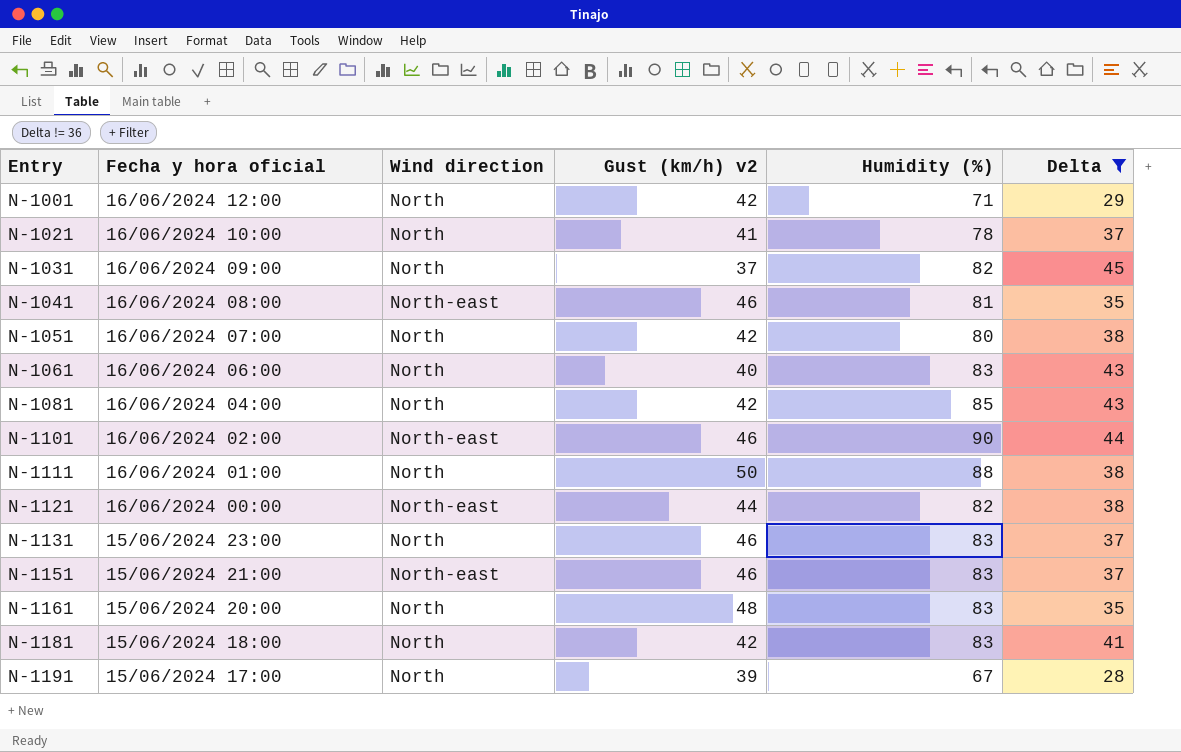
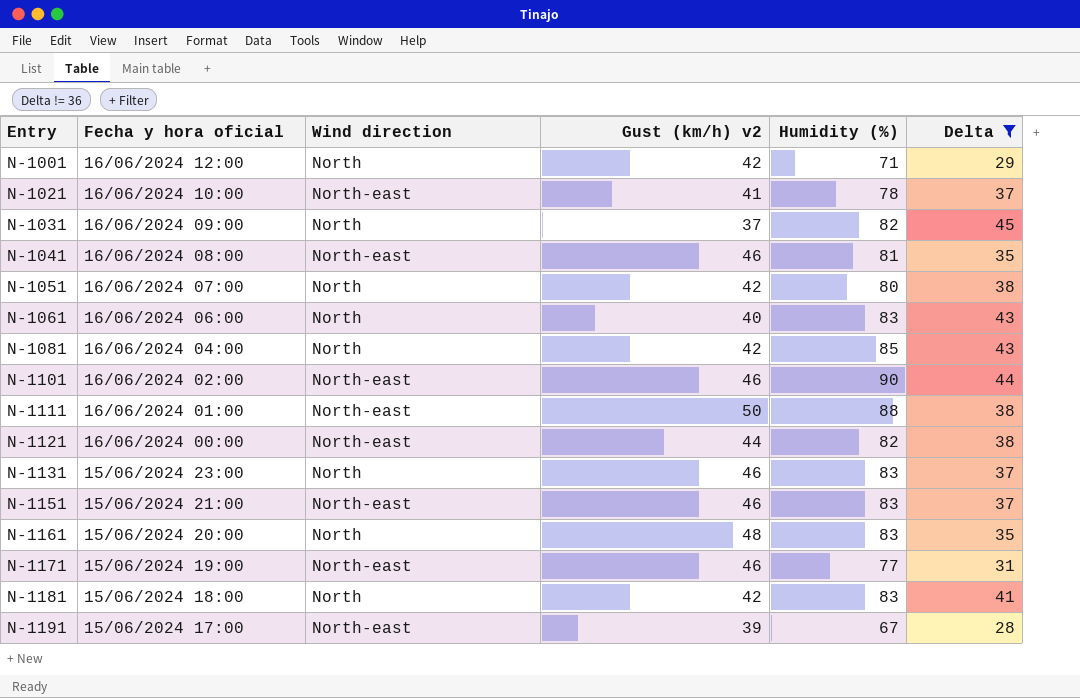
N-1021 | Wind direction: North -> North-east
N-1111 | Wind direction: North -> North-east
row N-1171: none -> 15/06/2024 19:00 | North-east | 46 | 77 | 31
N-1191 | Wind direction: North -> North-east

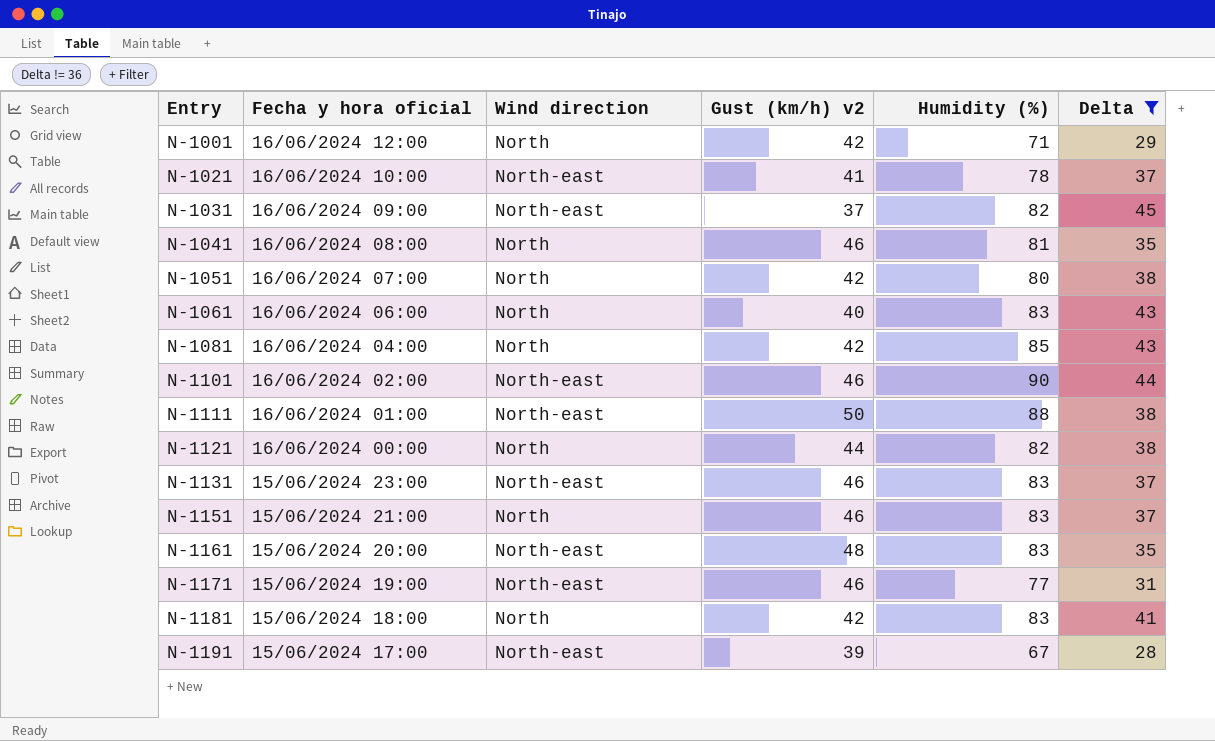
N-1031 | Wind direction: North -> North-east
N-1041 | Wind direction: North-east -> North
N-1121 | Wind direction: North-east -> North
N-1131 | Wind direction: North -> North-east
N-1151 | Wind direction: North-east -> North
N-1161 | Wind direction: North -> North-east

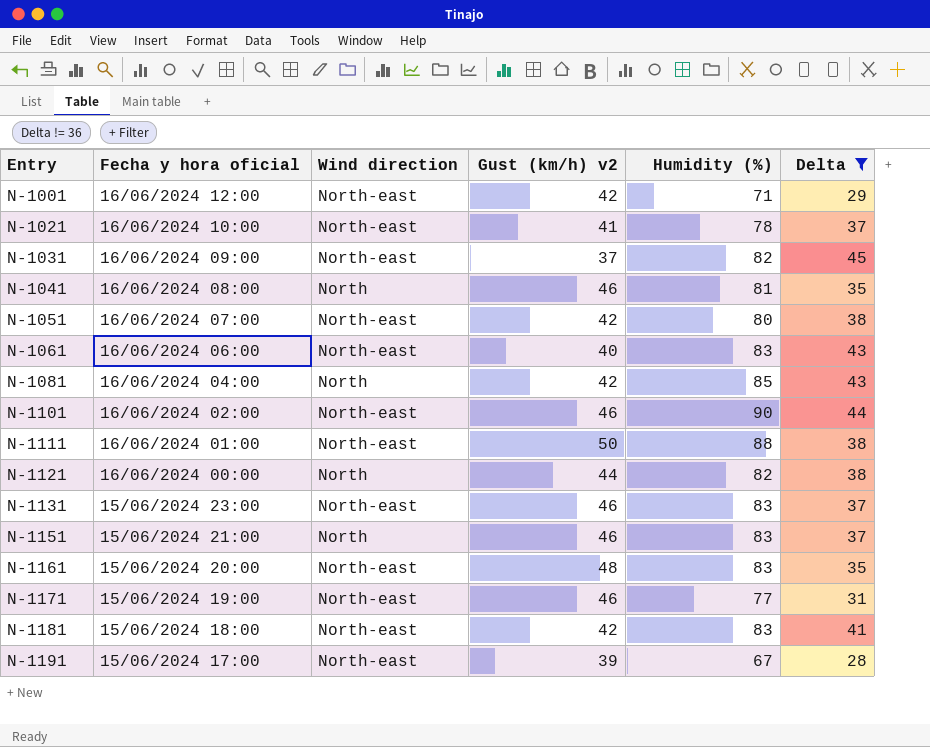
N-1001 | Wind direction: North -> North-east
N-1051 | Wind direction: North -> North-east
N-1061 | Wind direction: North -> North-east
N-1181 | Wind direction: North -> North-east

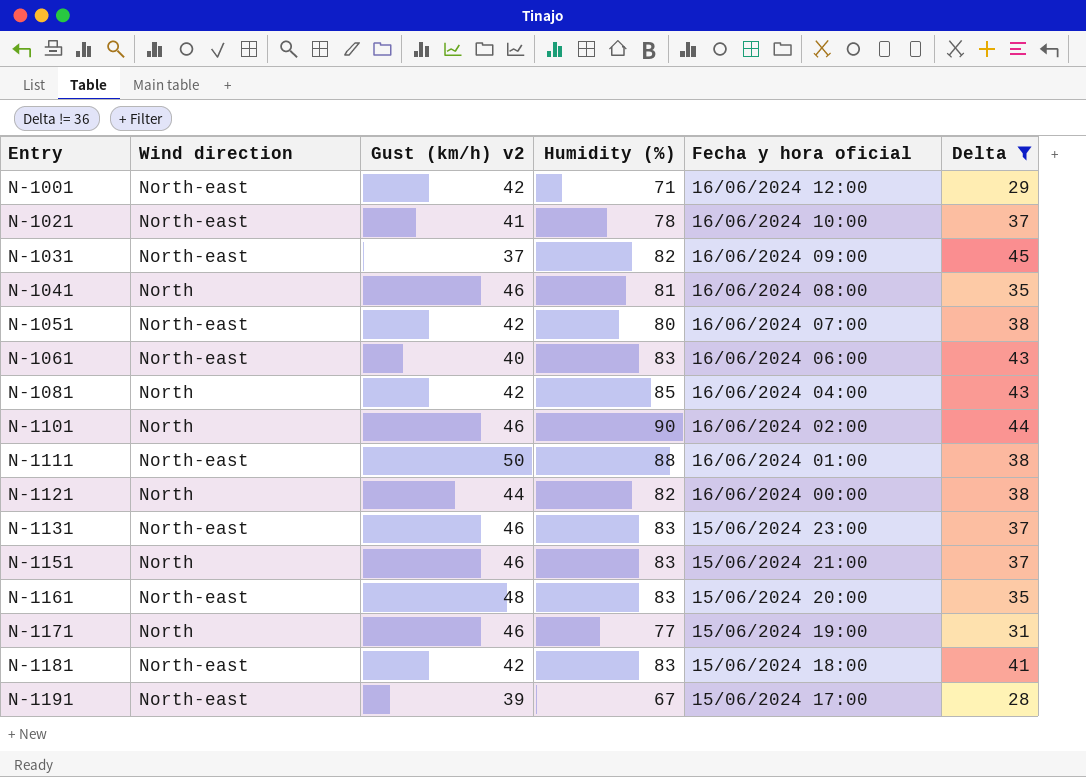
column Fecha y hora oficial | position: 2 -> 5
N-1101 | Wind direction: North-east -> North
N-1171 | Wind direction: North-east -> North

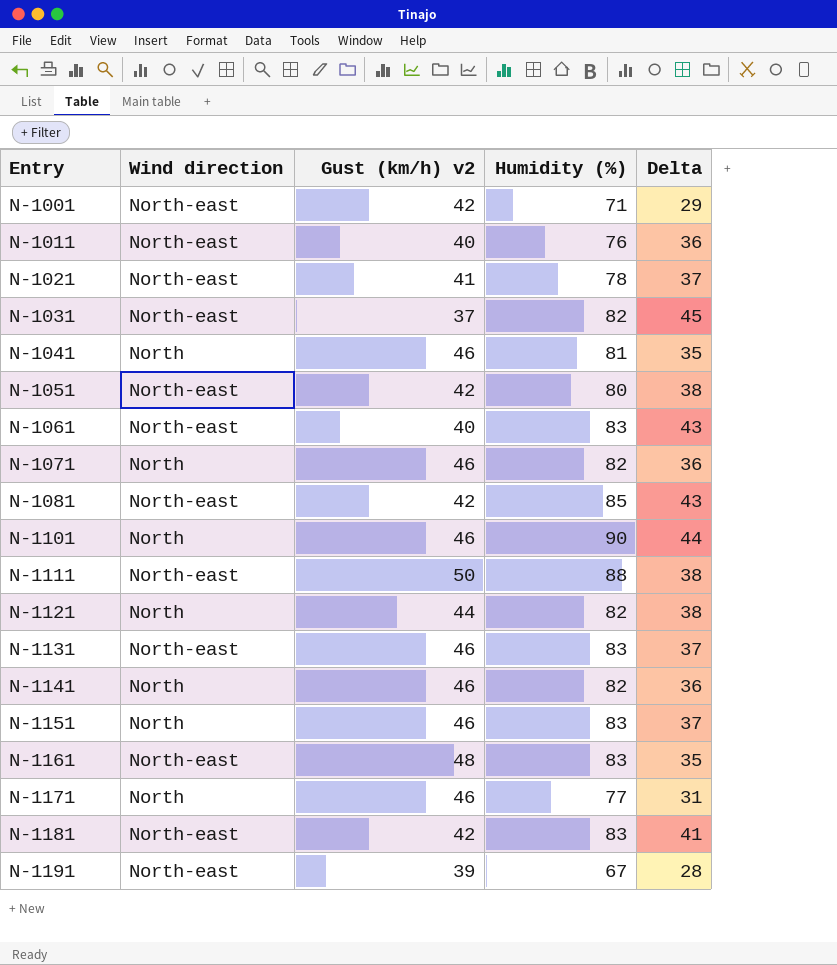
filter: Delta != 36 -> none
column Fecha y hora oficial | position: 5 -> none
N-1081 | Wind direction: North -> North-east

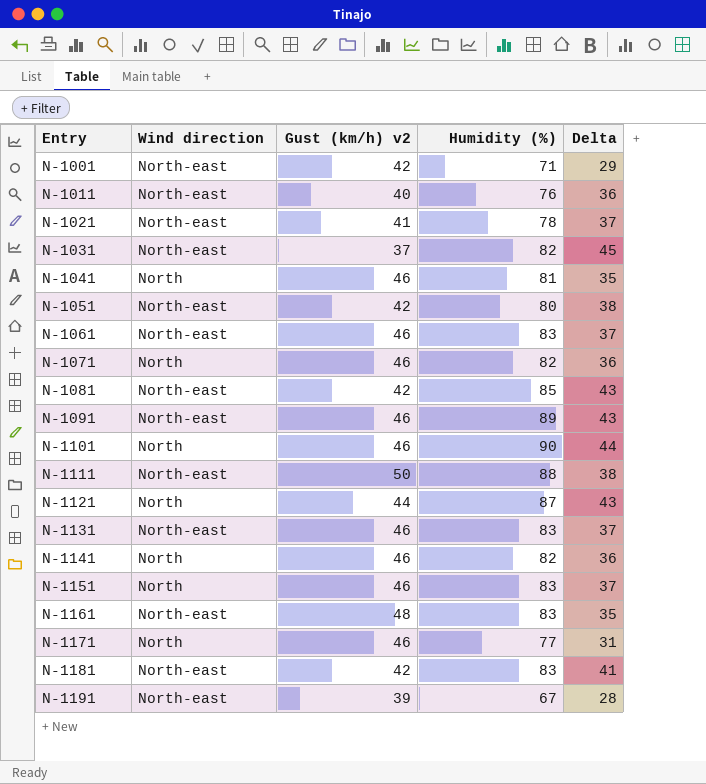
N-1061 | Gust (km/h) v2: 40 -> 46
N-1061 | Delta: 43 -> 37
row N-1091: none -> North-east | 46 | 89 | 43
N-1121 | Humidity (%): 82 -> 87
N-1121 | Delta: 38 -> 43

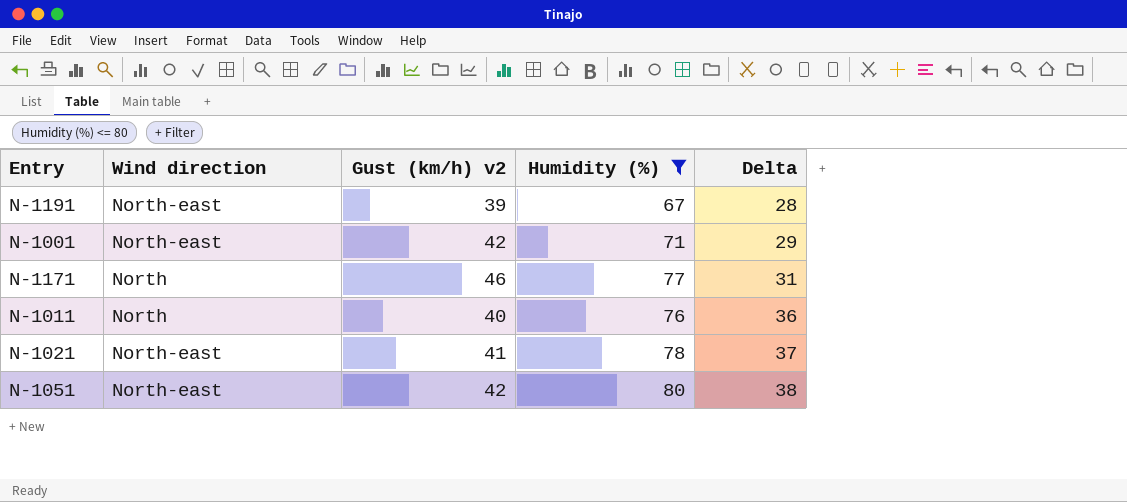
filter: none -> Humidity (%) <= 80
row order: Entry ascending -> Delta ascending
N-1011 | Wind direction: North-east -> North

